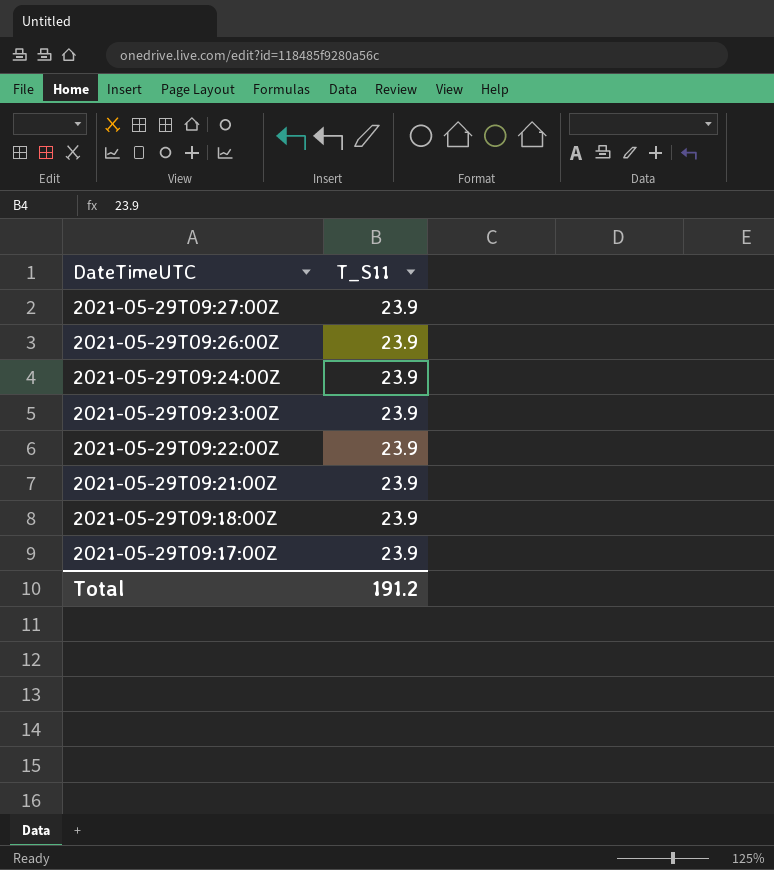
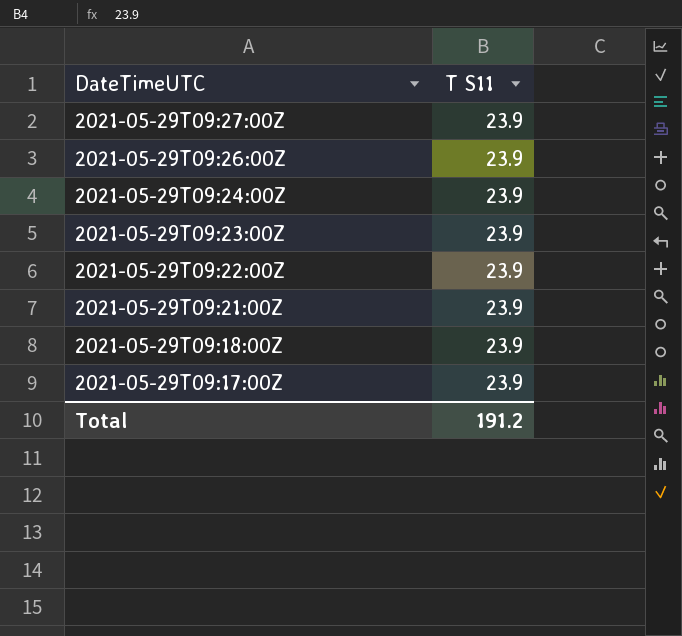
column name: T_S11 -> T S11

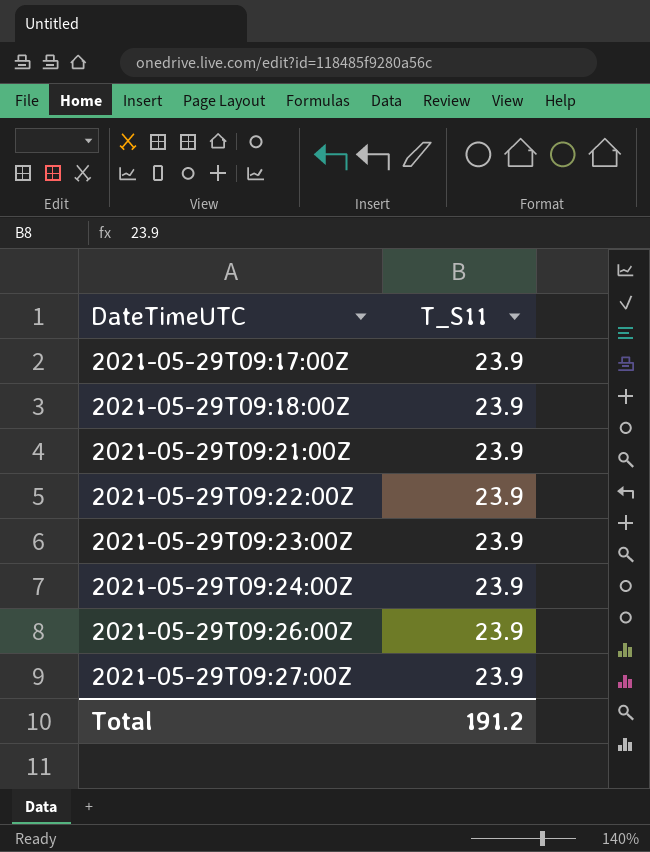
row order: DateTimeUTC descending -> DateTimeUTC ascending
column name: T S11 -> T_S11

